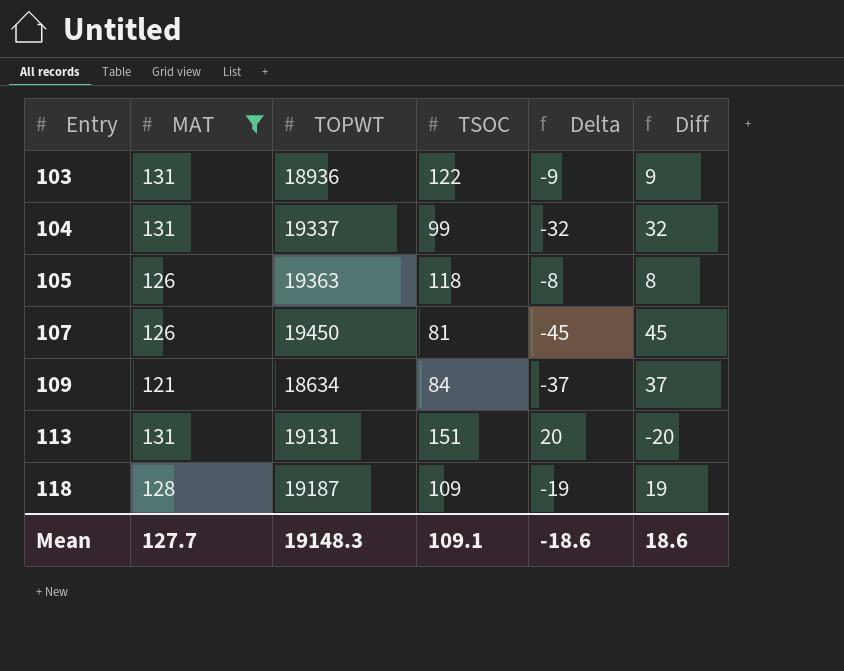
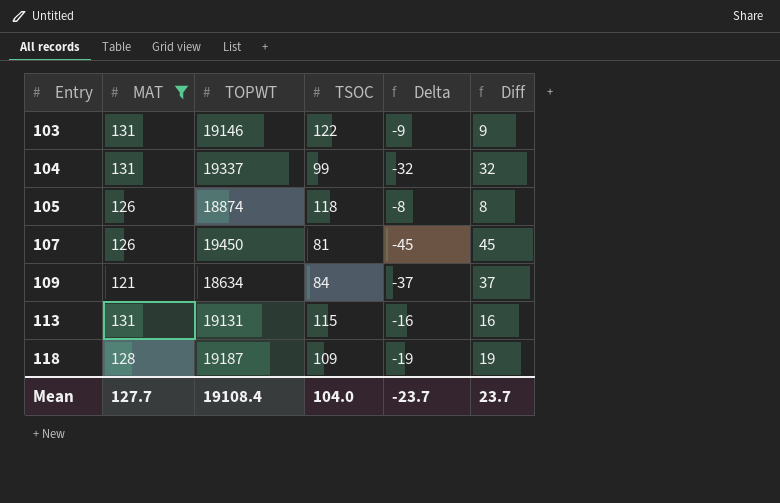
103 | TOPWT: 18936 -> 19146
105 | TOPWT: 19363 -> 18874
113 | TSOC: 151 -> 115
113 | Delta: 20 -> -16
113 | Diff: -20 -> 16
Mean | TOPWT: 19148.3 -> 19108.4
Mean | TSOC: 109.1 -> 104.0
Mean | Delta: -18.6 -> -23.7
Mean | Diff: 18.6 -> 23.7

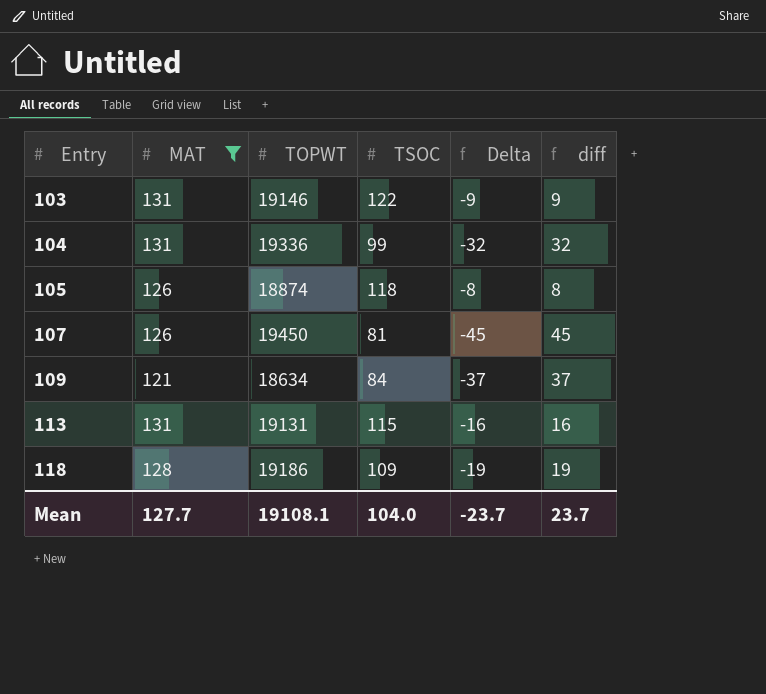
column name: Diff -> diff
104 | TOPWT: 19337 -> 19336
118 | TOPWT: 19187 -> 19186
Mean | TOPWT: 19108.4 -> 19108.1

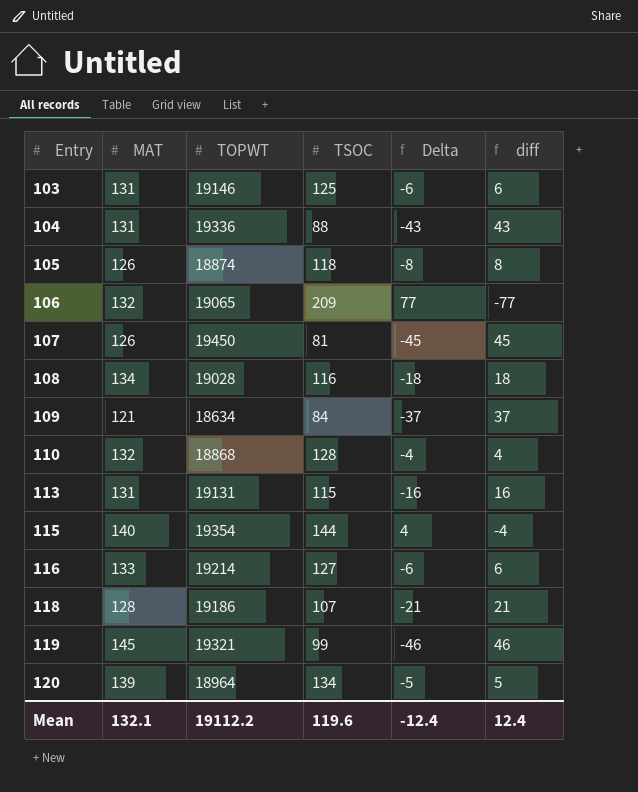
filter: MAT <= 131 -> none
103 | TSOC: 122 -> 125
103 | Delta: -9 -> -6
103 | diff: 9 -> 6
104 | TSOC: 99 -> 88
104 | Delta: -32 -> -43
104 | diff: 32 -> 43
118 | TSOC: 109 -> 107
118 | Delta: -19 -> -21
118 | diff: 19 -> 21
Mean | MAT: 127.7 -> 132.1
Mean | TOPWT: 19108.1 -> 19112.2
Mean | TSOC: 104.0 -> 119.6
Mean | Delta: -23.7 -> -12.4
Mean | diff: 23.7 -> 12.4

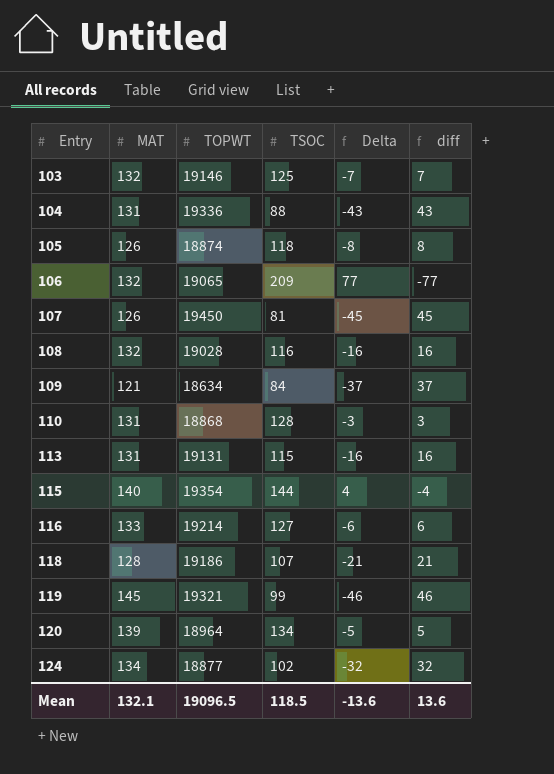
103 | MAT: 131 -> 132
103 | Delta: -6 -> -7
103 | diff: 6 -> 7
108 | MAT: 134 -> 132
108 | Delta: -18 -> -16
108 | diff: 18 -> 16
110 | MAT: 132 -> 131
110 | Delta: -4 -> -3
110 | diff: 4 -> 3
row 124: none -> 134 | 18877 | 102 | -32 | 32
Mean | TOPWT: 19112.2 -> 19096.5
Mean | TSOC: 119.6 -> 118.5
Mean | Delta: -12.4 -> -13.6
Mean | diff: 12.4 -> 13.6

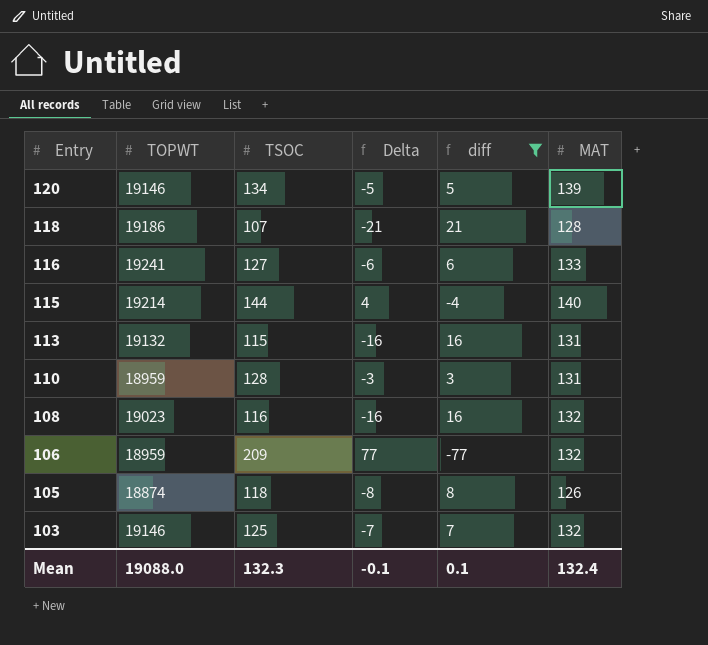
filter: none -> diff <= 21
row order: Entry ascending -> Entry descending
column MAT | position: 2 -> 6
120 | TOPWT: 18964 -> 19146
116 | TOPWT: 19214 -> 19241
115 | TOPWT: 19354 -> 19214
113 | TOPWT: 19131 -> 19132
110 | TOPWT: 18868 -> 18959
108 | TOPWT: 19028 -> 19023
106 | TOPWT: 19065 -> 18959
Mean | TOPWT: 19096.5 -> 19088.0
Mean | TSOC: 118.5 -> 132.3
Mean | Delta: -13.6 -> -0.1
Mean | diff: 13.6 -> 0.1
Mean | MAT: 132.1 -> 132.4

